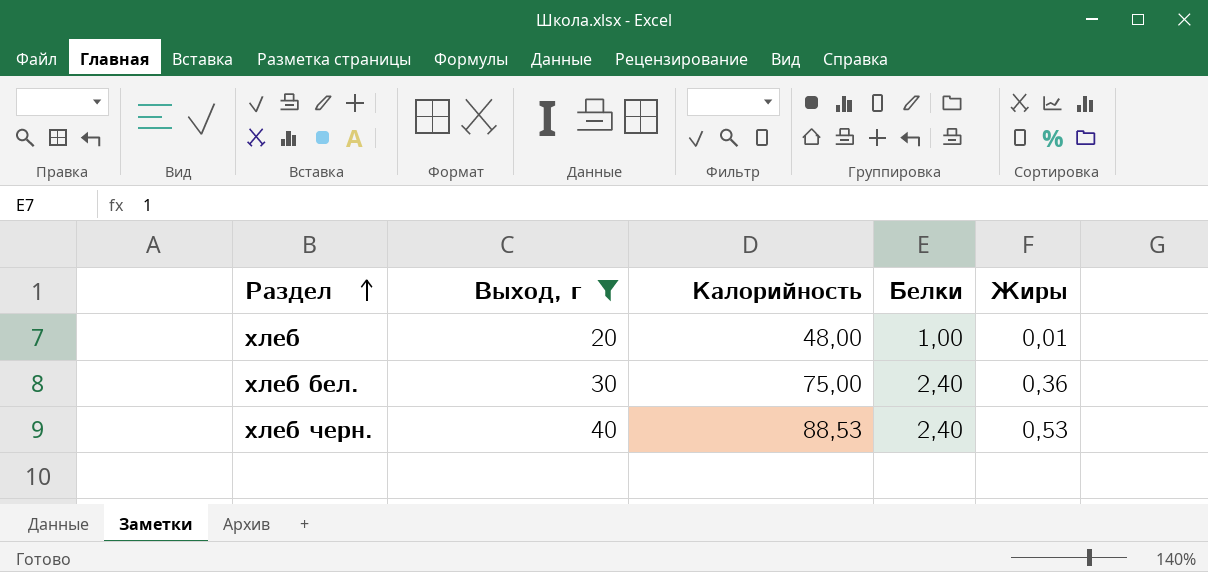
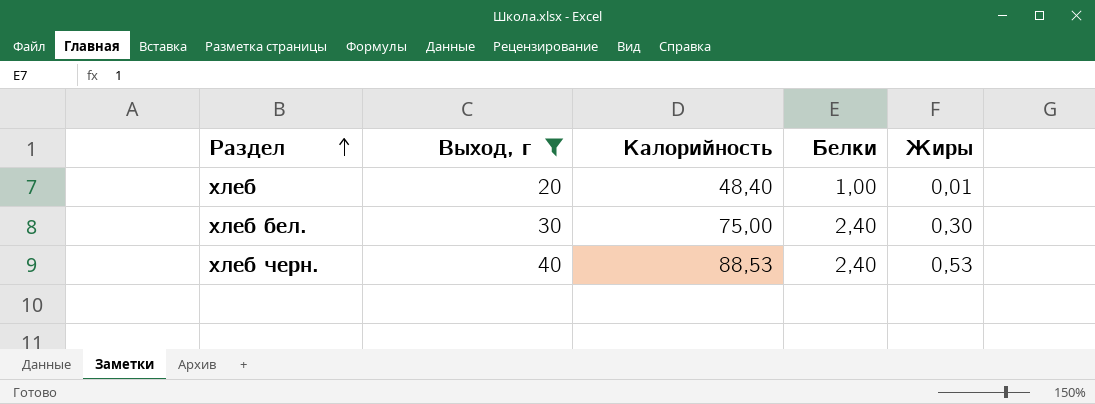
хлеб | Калорийность: 48,00 -> 48,40
хлеб бел. | Жиры: 0,36 -> 0,30

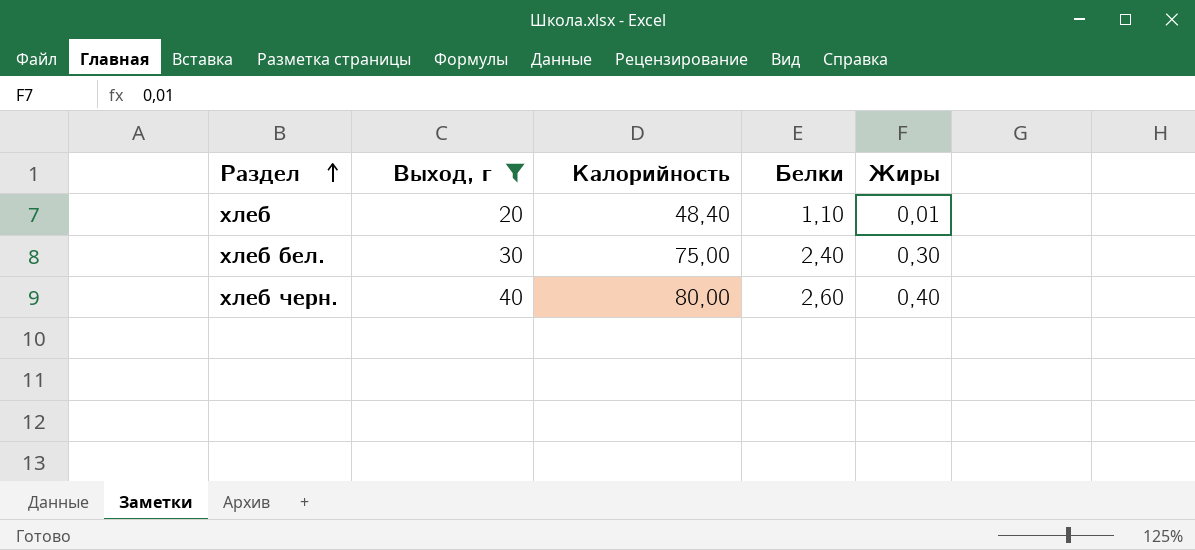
хлеб | Белки: 1,00 -> 1,10
хлеб черн. | Калорийность: 88,53 -> 80,00
хлеб черн. | Белки: 2,40 -> 2,60
хлеб черн. | Жиры: 0,53 -> 0,40

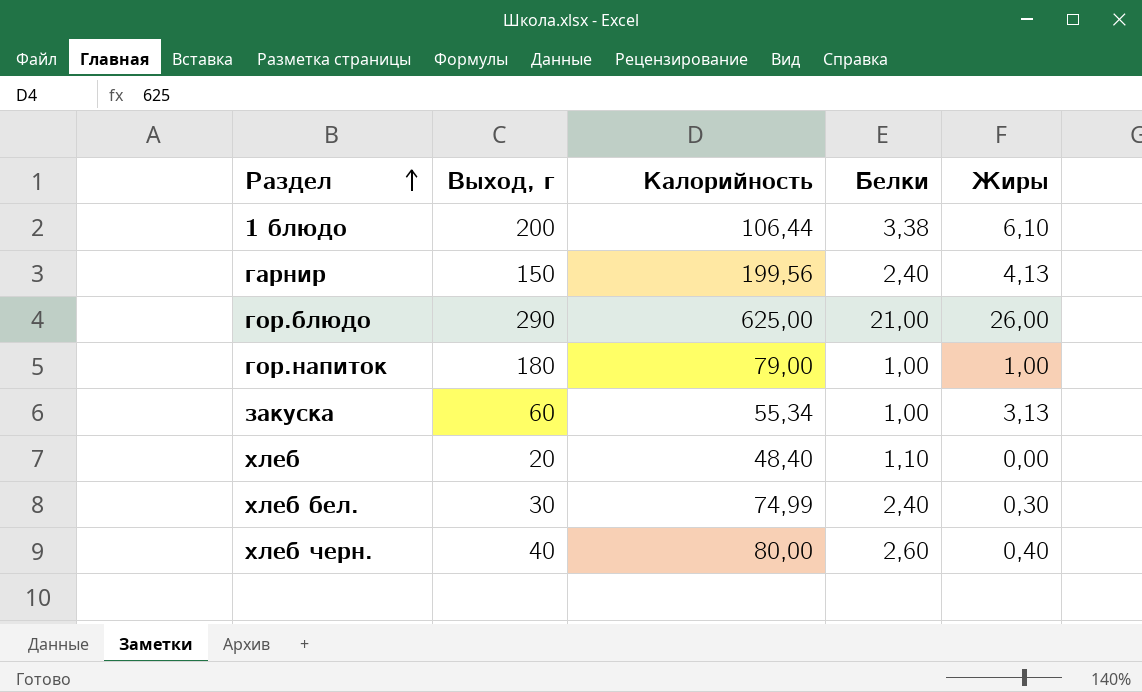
filter: Выход, г <= 40 -> none
хлеб | Жиры: 0,01 -> 0,00
хлеб бел. | Калорийность: 75,00 -> 74,99

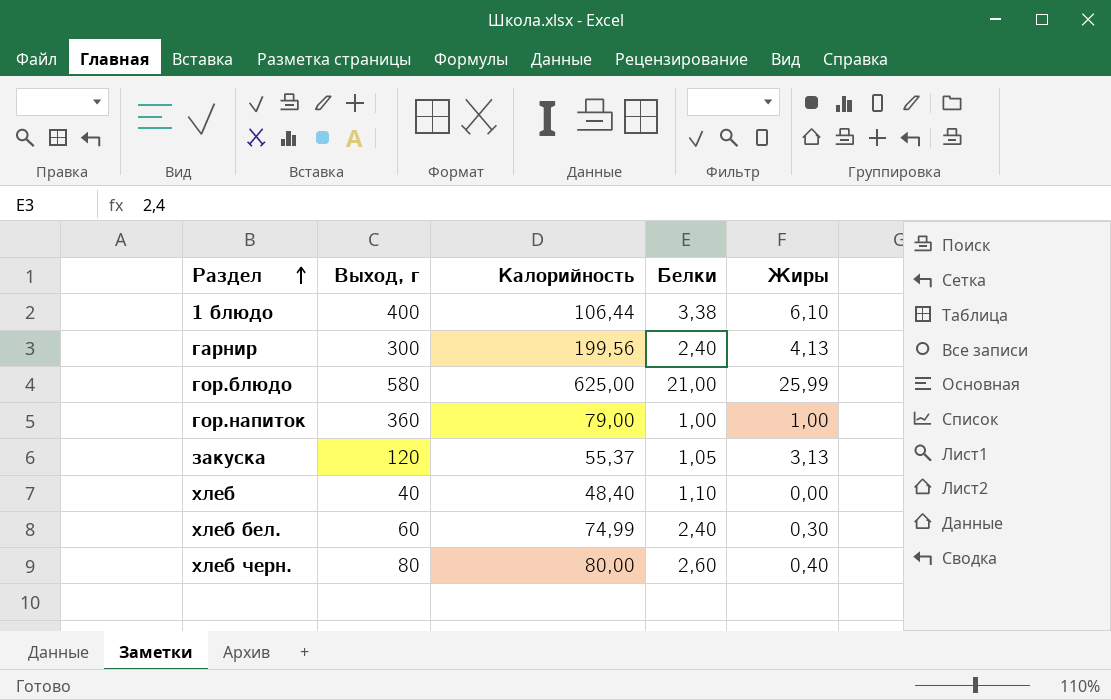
1 блюдо | Выход, г: 200 -> 400
гарнир | Выход, г: 150 -> 300
гор.блюдо | Выход, г: 290 -> 580
гор.блюдо | Жиры: 26,00 -> 25,99
гор.напиток | Выход, г: 180 -> 360
закуска | Выход, г: 60 -> 120
закуска | Калорийность: 55,34 -> 55,37
закуска | Белки: 1,00 -> 1,05
хлеб | Выход, г: 20 -> 40
хлеб бел. | Выход, г: 30 -> 60
хлеб черн. | Выход, г: 40 -> 80

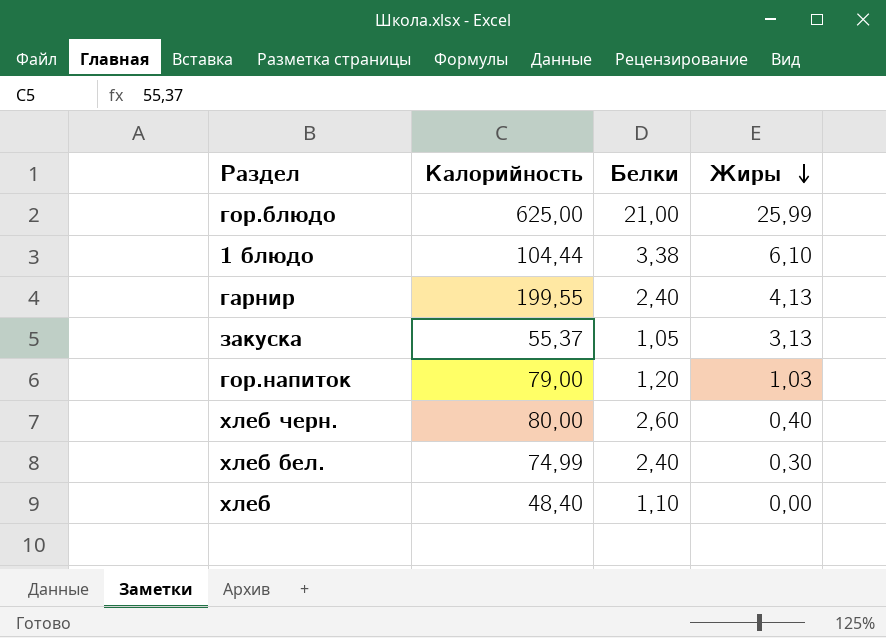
row order: Раздел ascending -> Жиры descending
column Выход, г | position: 2 -> none
1 блюдо | Калорийность: 106,44 -> 104,44
гарнир | Калорийность: 199,56 -> 199,55
гор.напиток | Белки: 1,00 -> 1,20
гор.напиток | Жиры: 1,00 -> 1,03

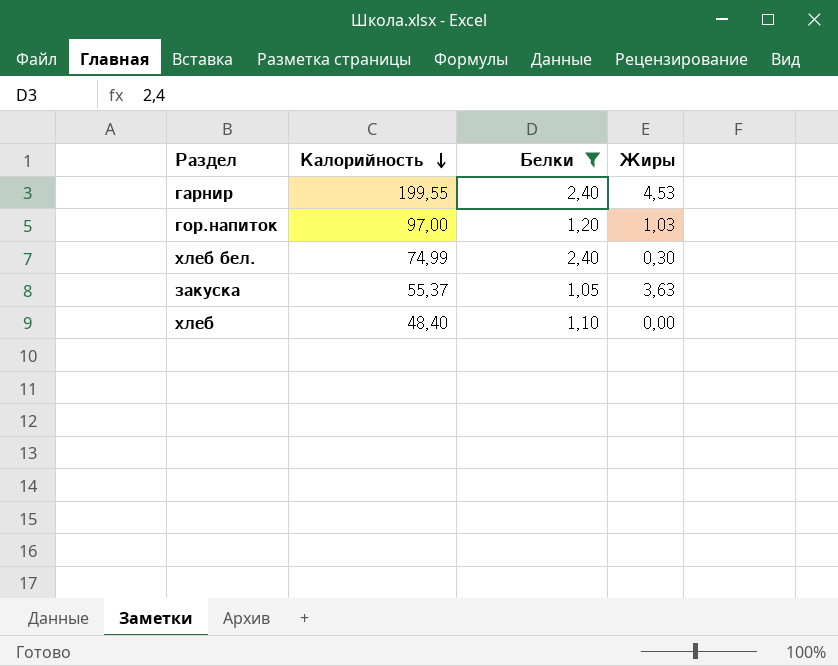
filter: none -> Белки <= 2,40
row order: Жиры descending -> Калорийность descending
гарнир | Жиры: 4,13 -> 4,53
гор.напиток | Калорийность: 79,00 -> 97,00
закуска | Жиры: 3,13 -> 3,63

